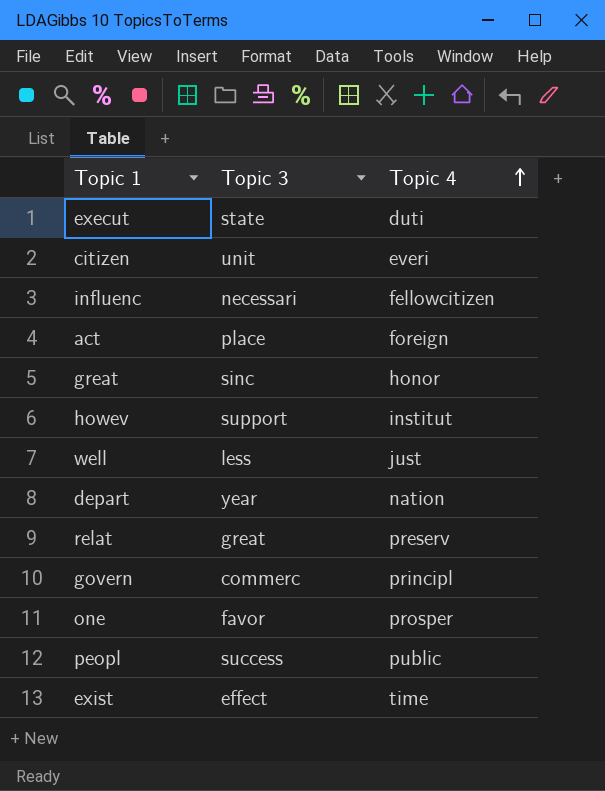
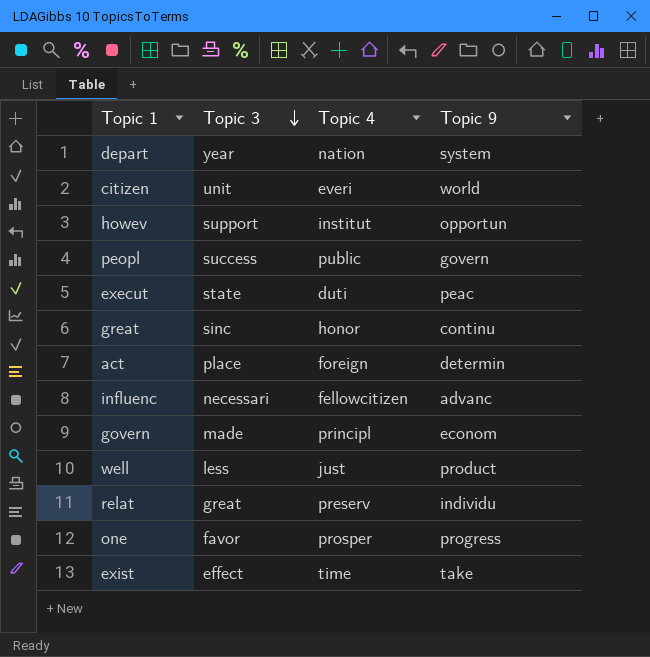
row order: Topic 4 ascending -> Topic 3 descending
column Topic 9 | position: none -> 4
govern | Topic 3: commerc -> made

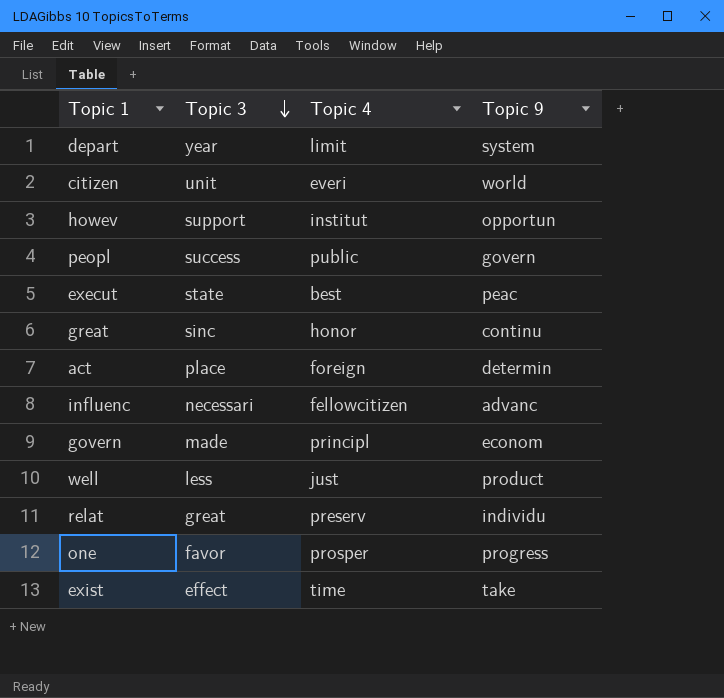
depart | Topic 4: nation -> limit
execut | Topic 4: duti -> best

